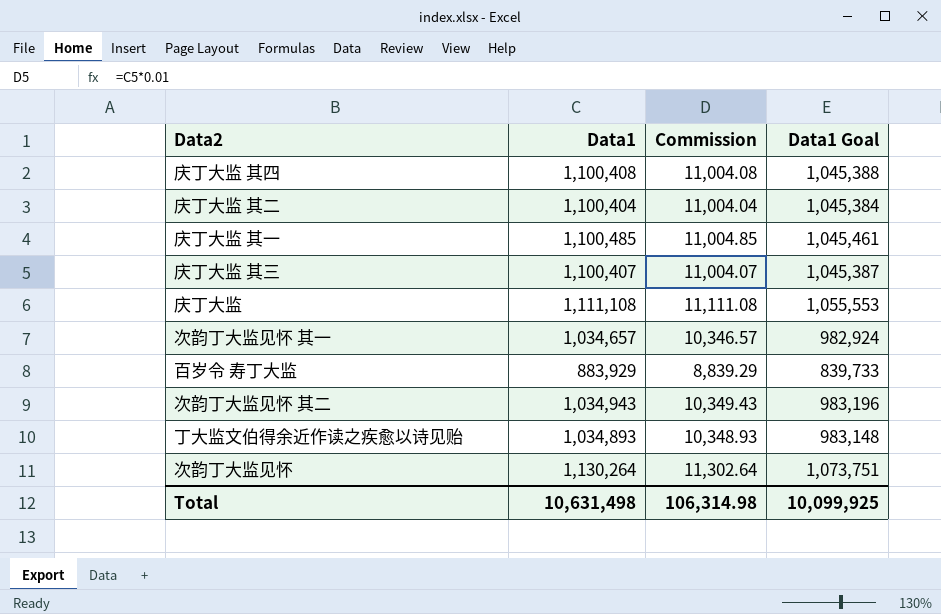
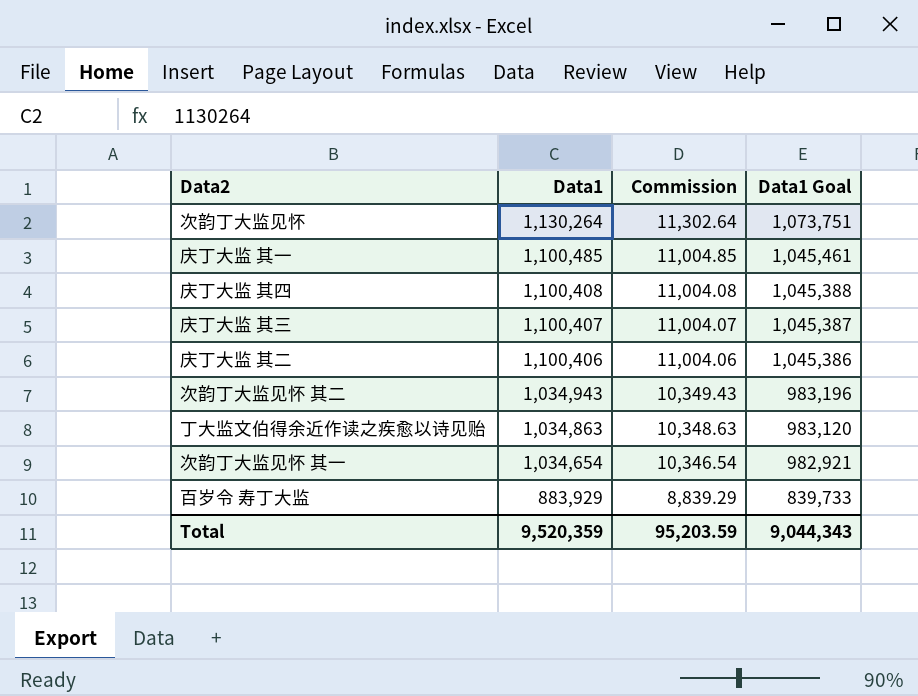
row order: none -> Data1 descending
row 庆丁大监: 1,111,108 | 11,111.08 | 1,055,553 -> none
庆丁大监 其二 | Data1: 1,100,404 -> 1,100,406
庆丁大监 其二 | Commission: 11,004.04 -> 11,004.06
庆丁大监 其二 | Data1 Goal: 1,045,384 -> 1,045,386
丁大监文伯得余近作读之疾愈以诗见贻 | Data1: 1,034,893 -> 1,034,863
丁大监文伯得余近作读之疾愈以诗见贻 | Commission: 10,348.93 -> 10,348.63
丁大监文伯得余近作读之疾愈以诗见贻 | Data1 Goal: 983,148 -> 983,120
次韵丁大监见怀 其一 | Data1: 1,034,657 -> 1,034,654
次韵丁大监见怀 其一 | Commission: 10,346.57 -> 10,346.54
次韵丁大监见怀 其一 | Data1 Goal: 982,924 -> 982,921
Total | Data1: 10,631,498 -> 9,520,359
Total | Commission: 106,314.98 -> 95,203.59
Total | Data1 Goal: 10,099,925 -> 9,044,343

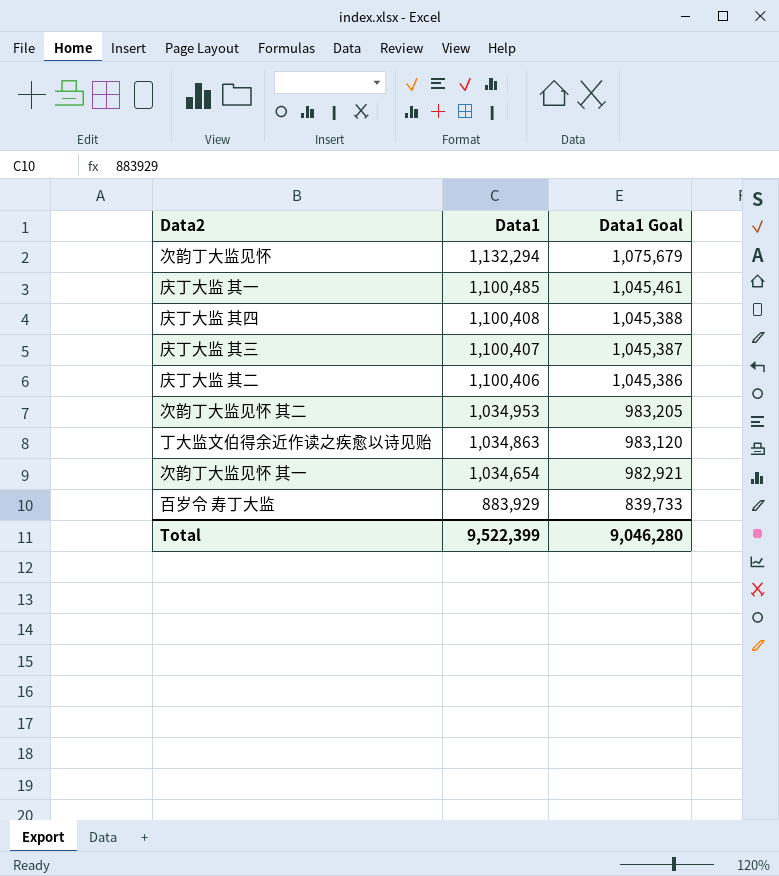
column Commission | formula: [Data1] * 0.01 -> none
次韵丁大监见怀 | Data1: 1,130,264 -> 1,132,294
次韵丁大监见怀 | Data1 Goal: 1,073,751 -> 1,075,679
次韵丁大监见怀 其二 | Data1: 1,034,943 -> 1,034,953
次韵丁大监见怀 其二 | Data1 Goal: 983,196 -> 983,205
Total | Data1: 9,520,359 -> 9,522,399
Total | Data1 Goal: 9,044,343 -> 9,046,280

